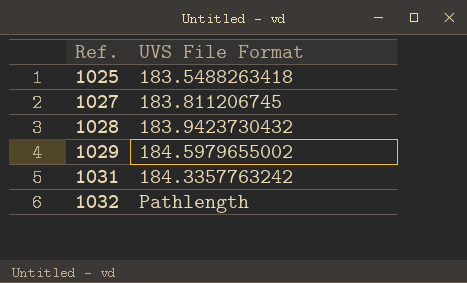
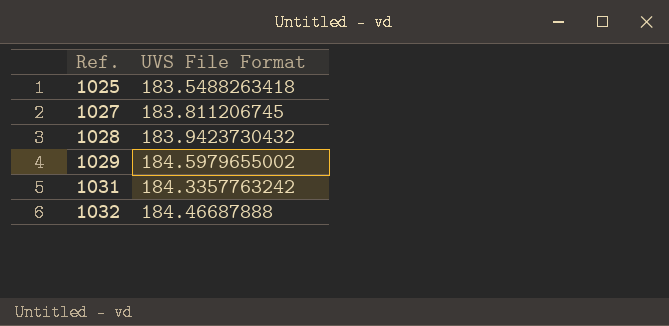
1032 | UVS File Format: Pathlength -> 184.46687888

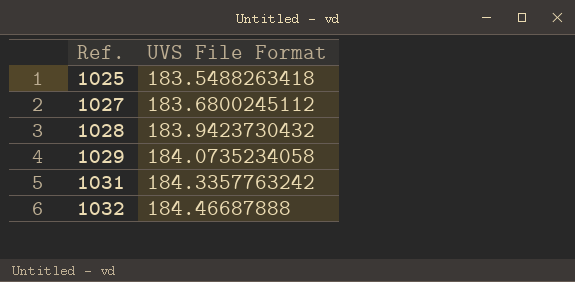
1027 | UVS File Format: 183.811206745 -> 183.6800245112
1029 | UVS File Format: 184.5979655002 -> 184.0735234058

